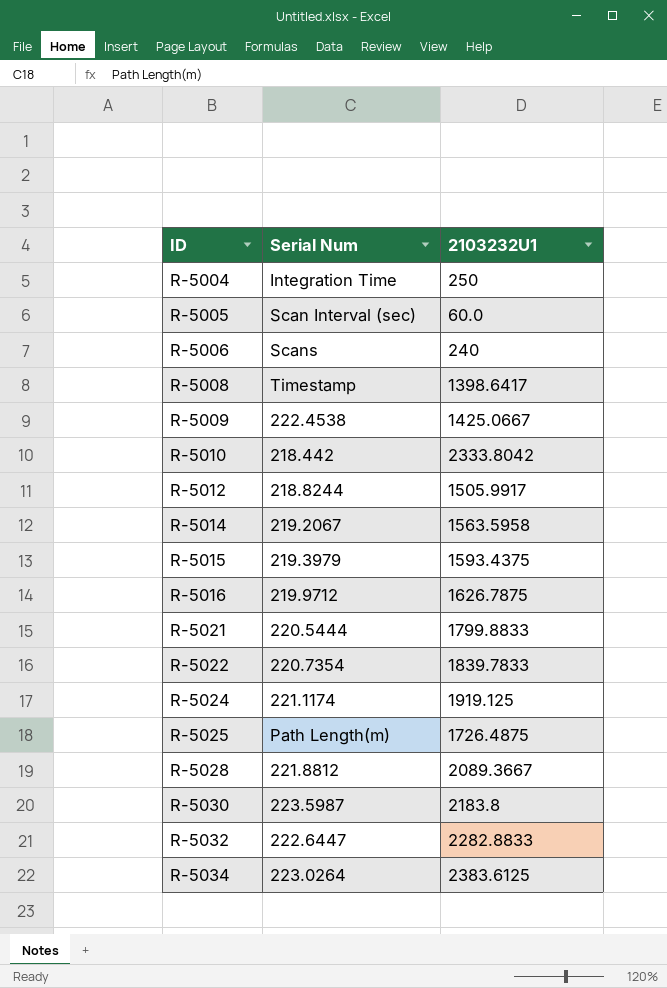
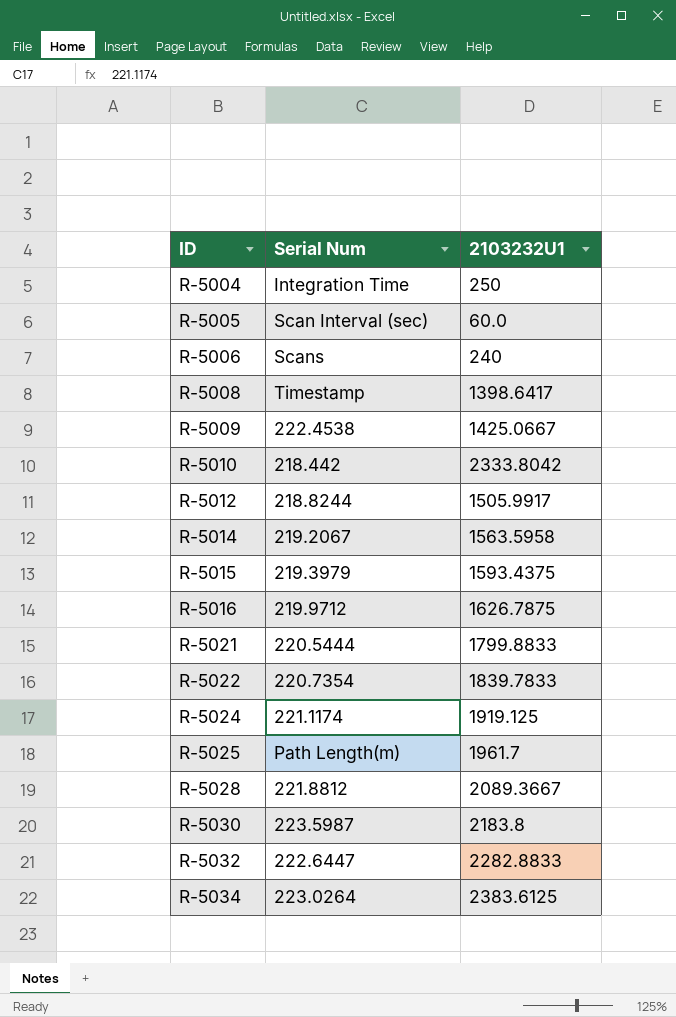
R-5025 | 2103232U1: 1726.4875 -> 1961.7

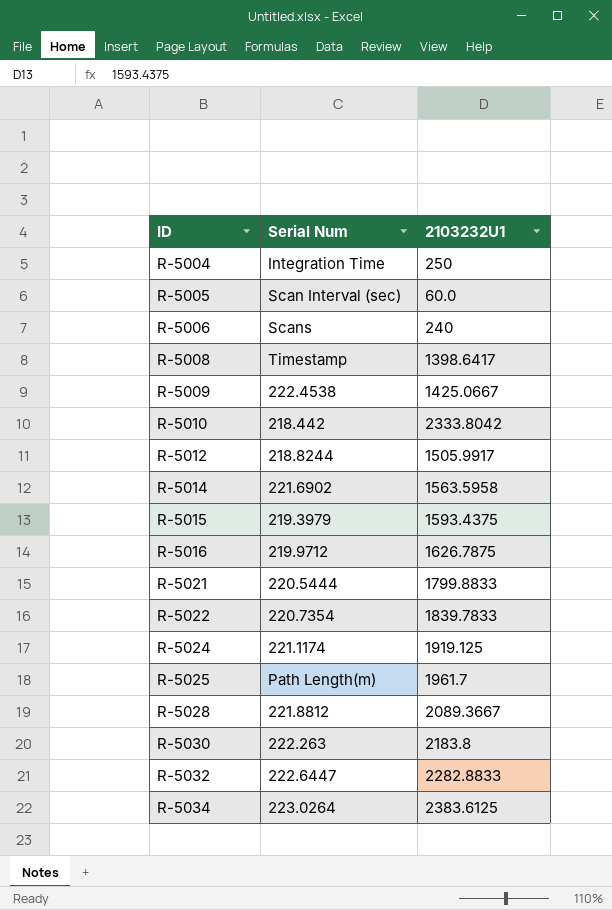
R-5014 | Serial Num: 219.2067 -> 221.6902
R-5030 | Serial Num: 223.5987 -> 222.263

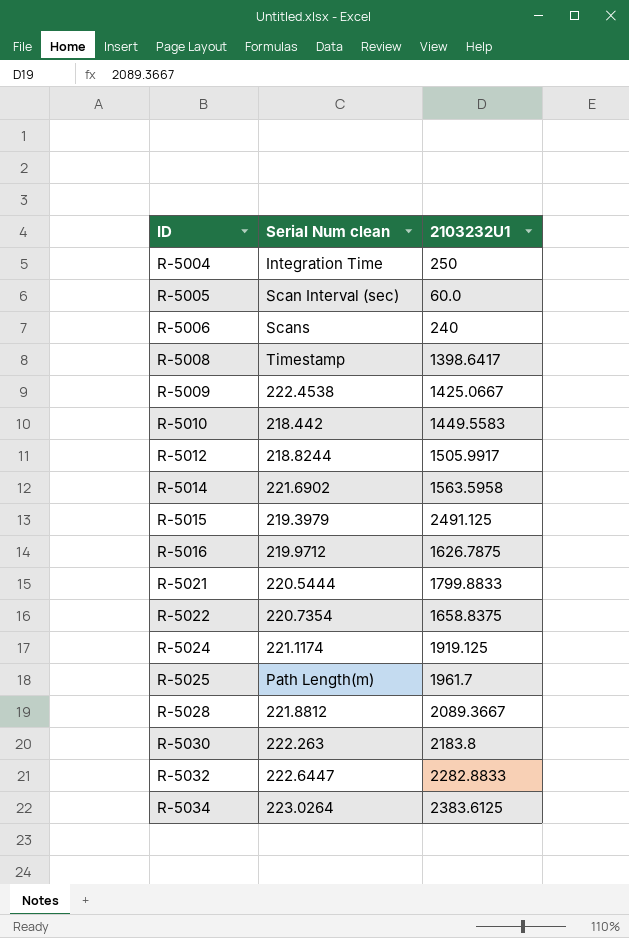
column name: Serial Num -> Serial Num clean
R-5010 | 2103232U1: 2333.8042 -> 1449.5583
R-5015 | 2103232U1: 1593.4375 -> 2491.125
R-5022 | 2103232U1: 1839.7833 -> 1658.8375

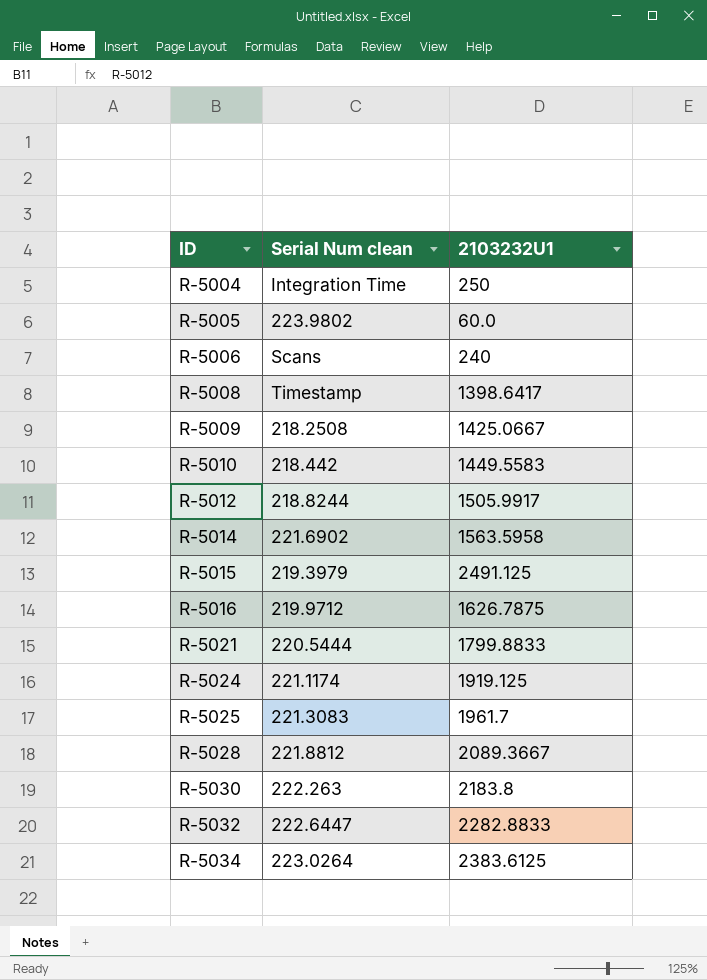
row R-5022: 220.7354 | 1658.8375 -> none
R-5005 | Serial Num clean: Scan Interval (sec) -> 223.9802
R-5009 | Serial Num clean: 222.4538 -> 218.2508
R-5025 | Serial Num clean: Path Length(m) -> 221.3083

